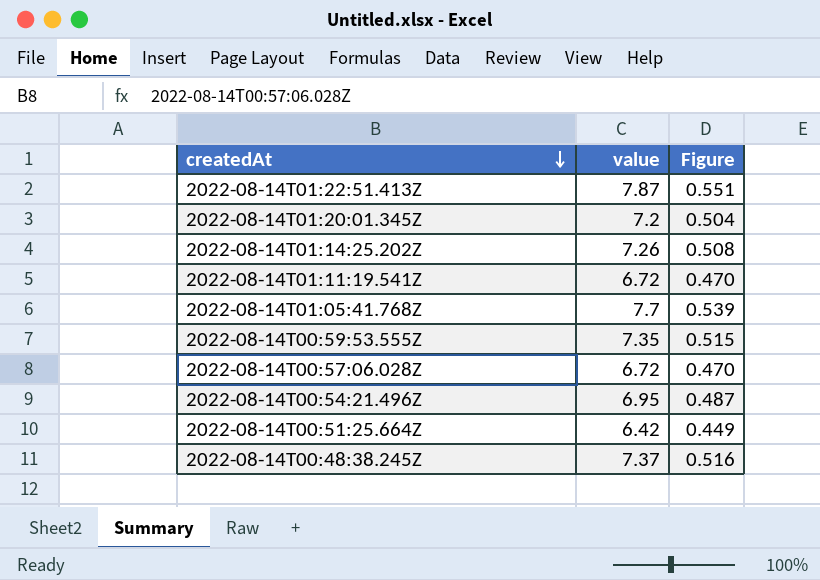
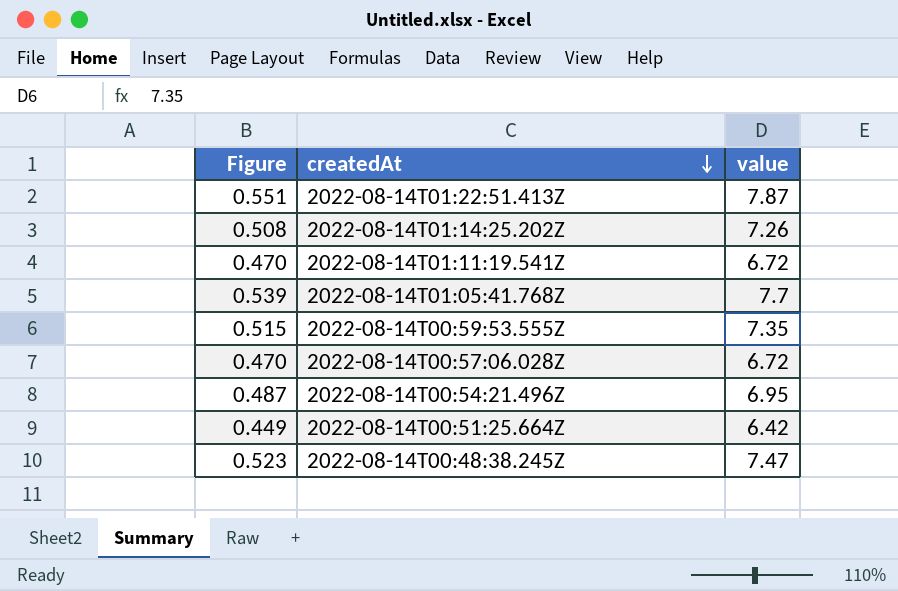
column Figure | position: 3 -> 1
row 2022-08-14T01:20:01.345Z: 7.2 | 0.504 -> none
2022-08-14T00:48:38.245Z | Figure: 0.516 -> 0.523
2022-08-14T00:48:38.245Z | value: 7.37 -> 7.47

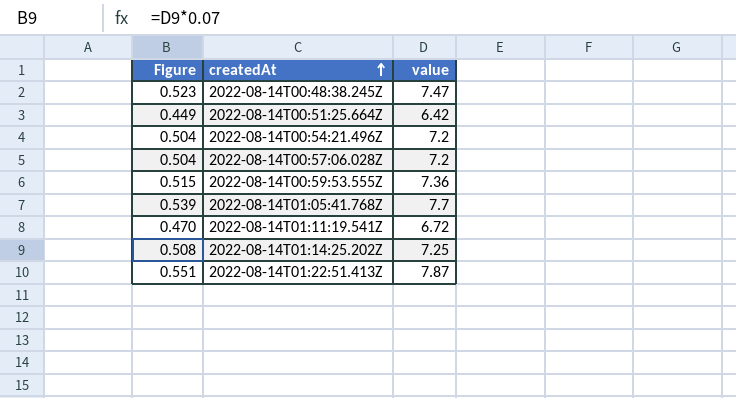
row order: createdAt descending -> createdAt ascending
2022-08-14T00:54:21.496Z | Figure: 0.487 -> 0.504
2022-08-14T00:54:21.496Z | value: 6.95 -> 7.2
2022-08-14T00:57:06.028Z | Figure: 0.470 -> 0.504
2022-08-14T00:57:06.028Z | value: 6.72 -> 7.2
2022-08-14T00:59:53.555Z | value: 7.35 -> 7.36
2022-08-14T01:14:25.202Z | value: 7.26 -> 7.25

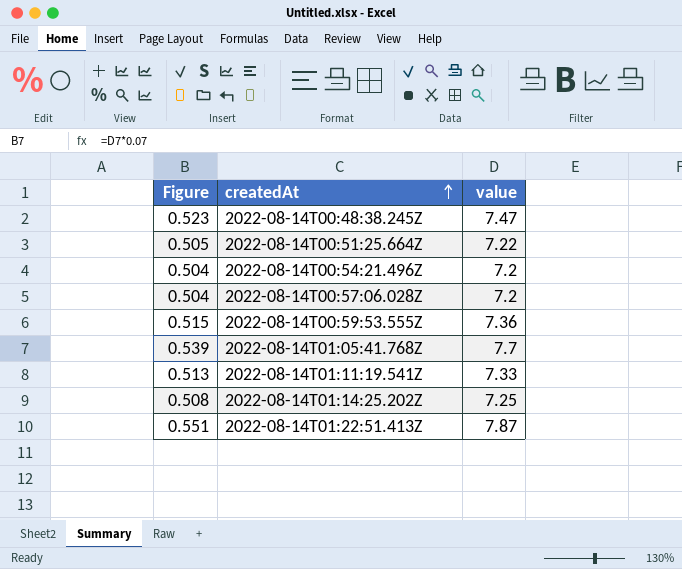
2022-08-14T00:51:25.664Z | Figure: 0.449 -> 0.505
2022-08-14T00:51:25.664Z | value: 6.42 -> 7.22
2022-08-14T01:11:19.541Z | Figure: 0.470 -> 0.513
2022-08-14T01:11:19.541Z | value: 6.72 -> 7.33

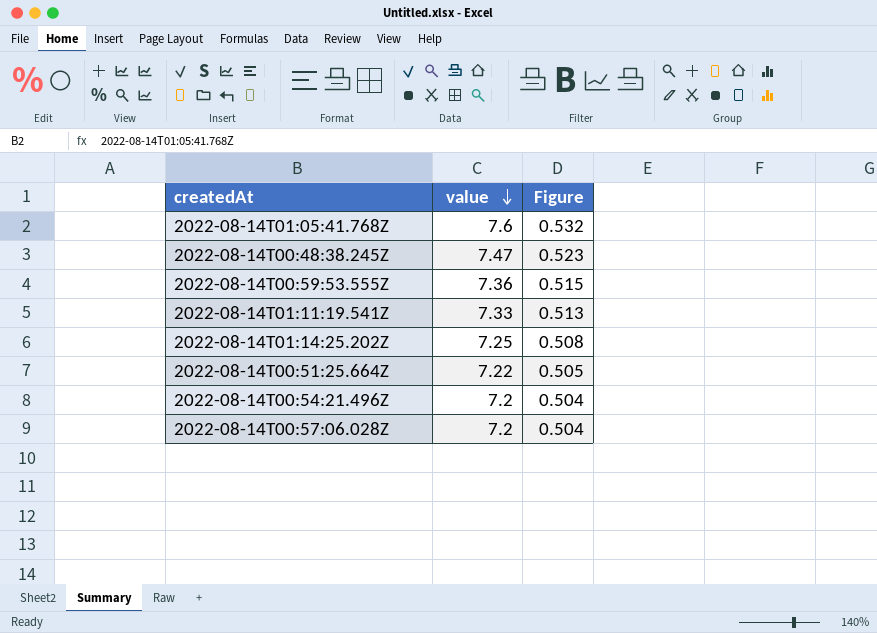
row order: createdAt ascending -> value descending
column Figure | position: 1 -> 3
row 2022-08-14T01:22:51.413Z: 0.551 | 7.87 -> none
2022-08-14T01:05:41.768Z | value: 7.7 -> 7.6
2022-08-14T01:05:41.768Z | Figure: 0.539 -> 0.532

